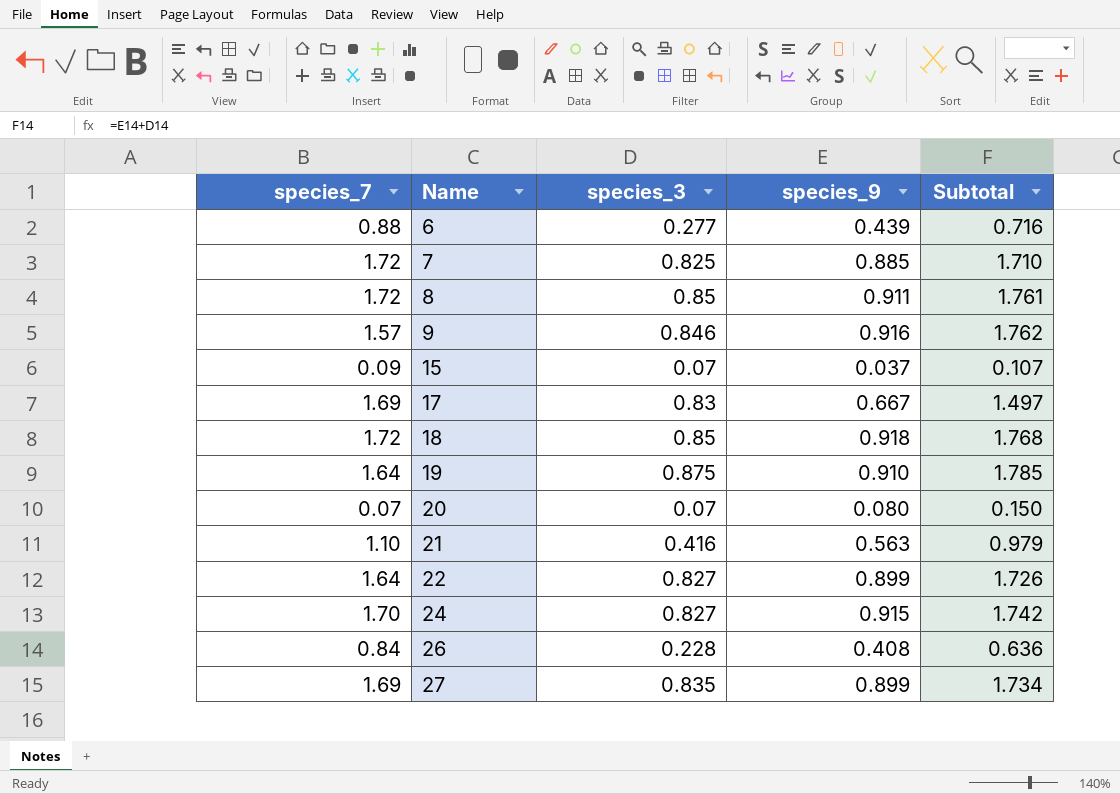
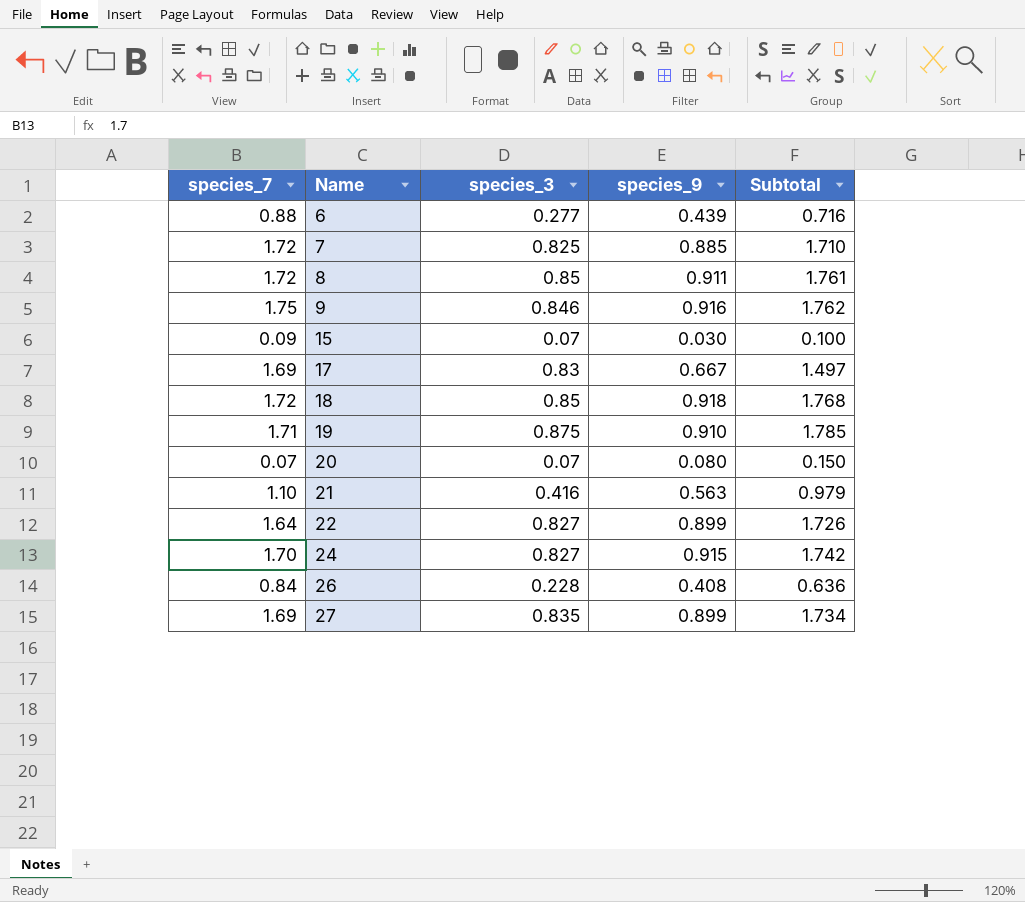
9 | species_7: 1.57 -> 1.75
15 | species_9: 0.037 -> 0.030
15 | Subtotal: 0.107 -> 0.100
19 | species_7: 1.64 -> 1.71

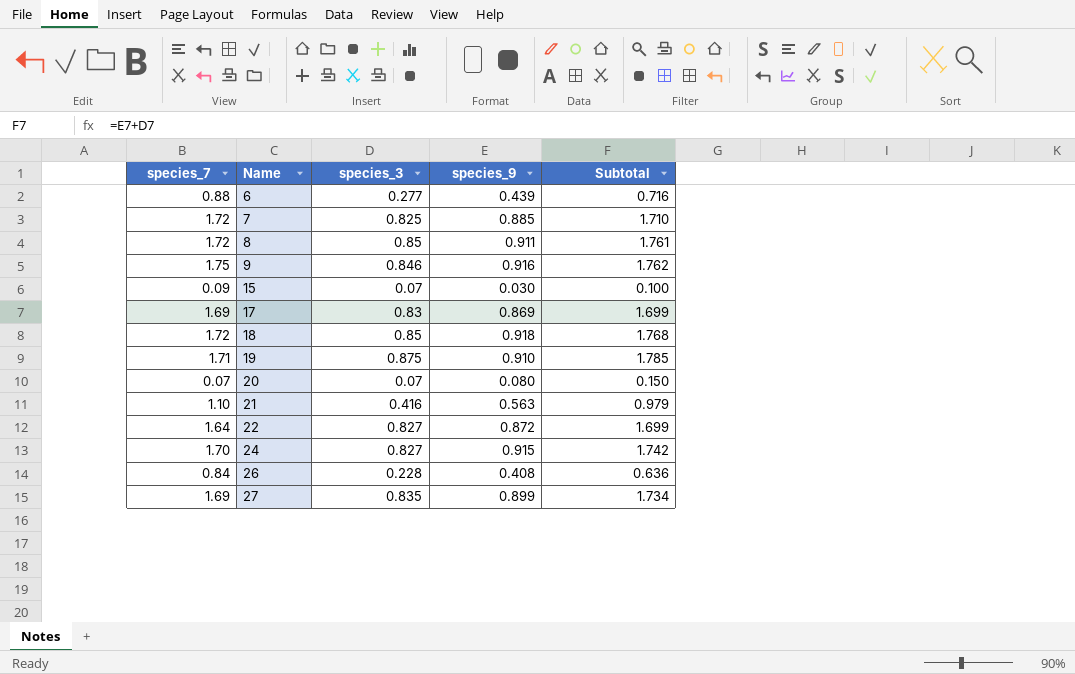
17 | species_9: 0.667 -> 0.869
17 | Subtotal: 1.497 -> 1.699
22 | species_9: 0.899 -> 0.872
22 | Subtotal: 1.726 -> 1.699

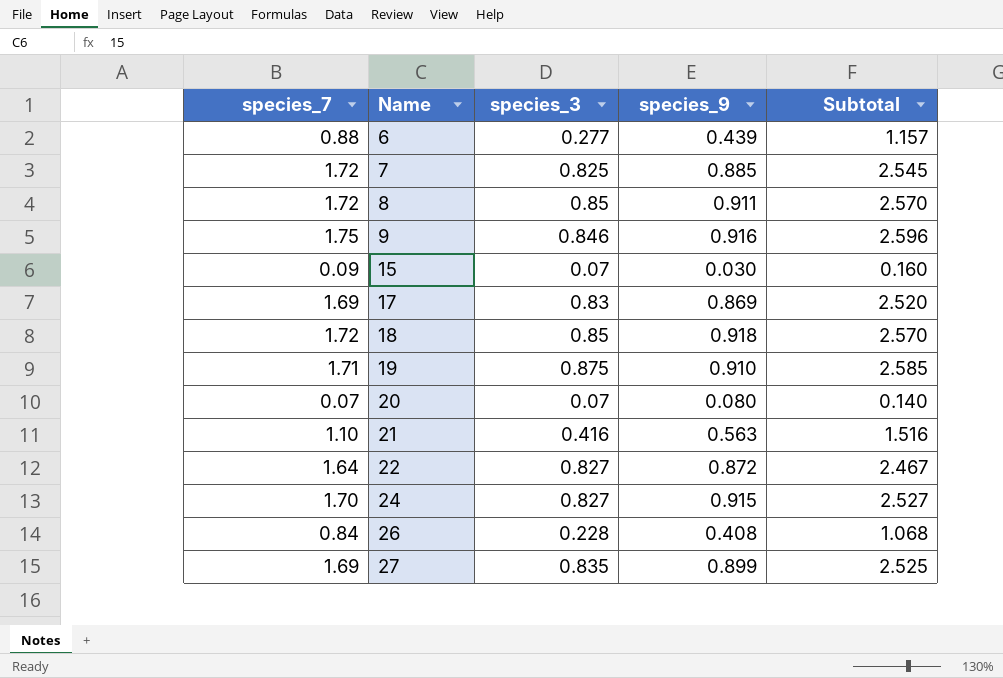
column Subtotal | formula: [species_3] + [species_9] -> [species_7] + [species_3]

